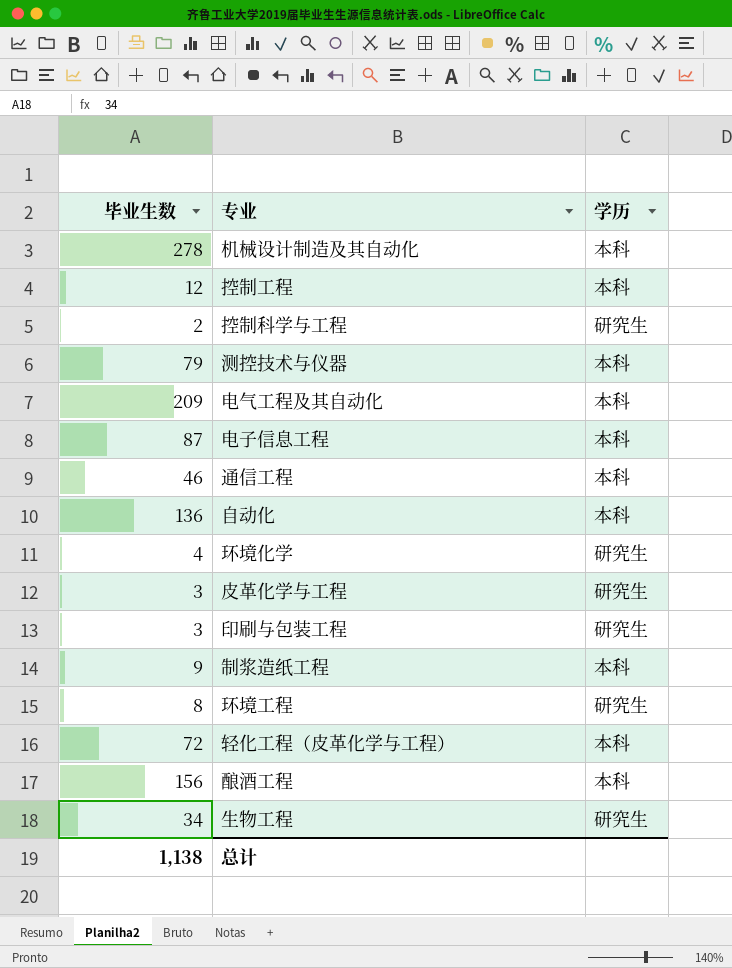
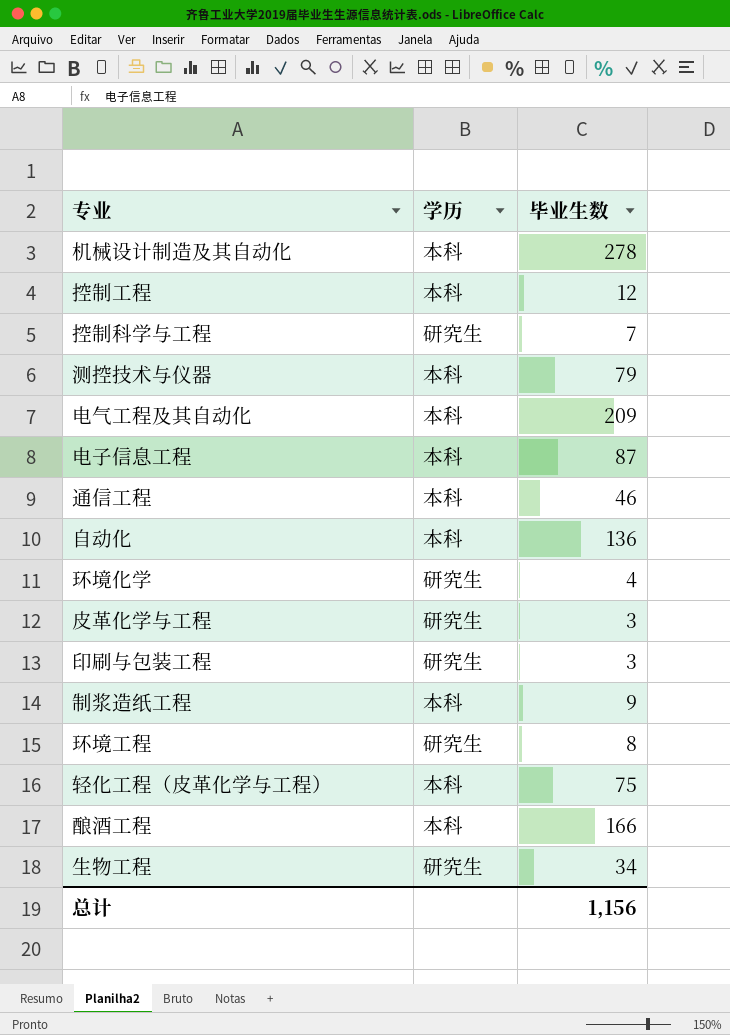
column 毕业生数 | position: 1 -> 3
控制科学与工程 | 毕业生数: 2 -> 7
轻化工程（皮革化学与工程） | 毕业生数: 72 -> 75
酿酒工程 | 毕业生数: 156 -> 166
总计 | 毕业生数: 1,138 -> 1,156

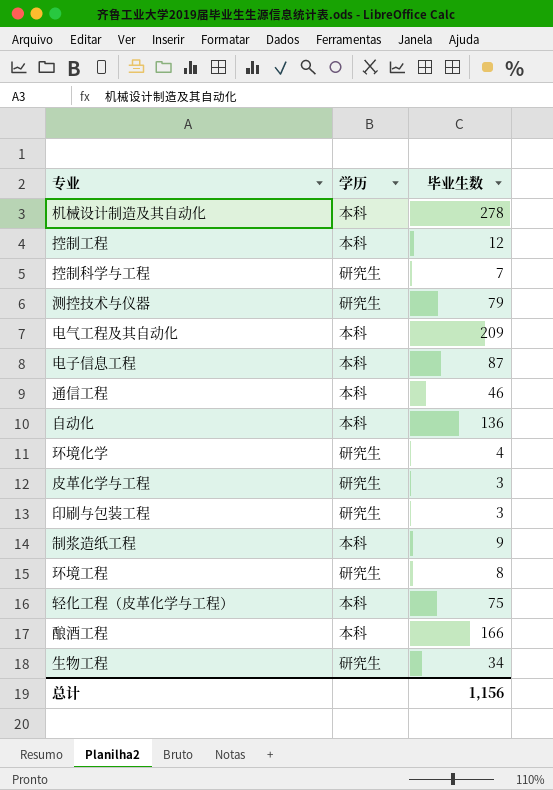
测控技术与仪器 | 学历: 本科 -> 研究生

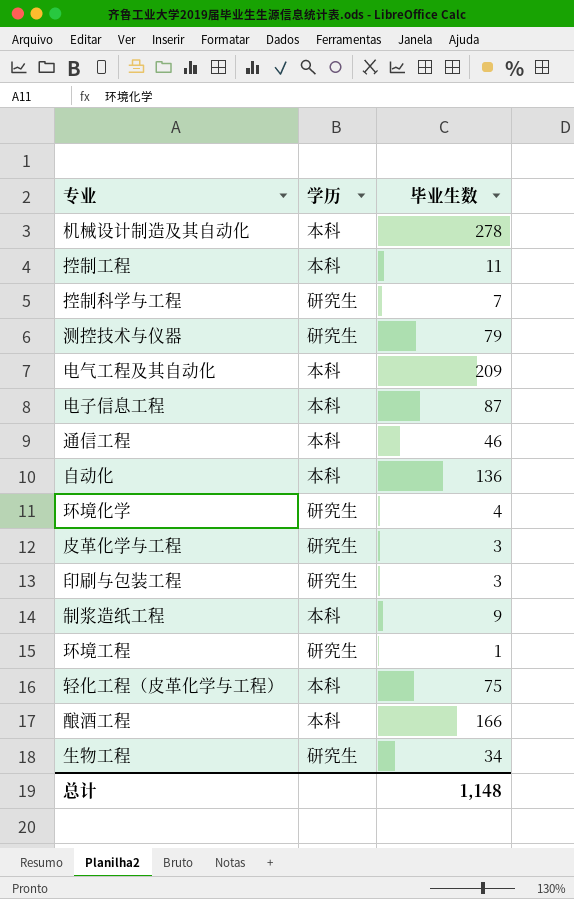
控制工程 | 毕业生数: 12 -> 11
环境工程 | 毕业生数: 8 -> 1
总计 | 毕业生数: 1,156 -> 1,148

